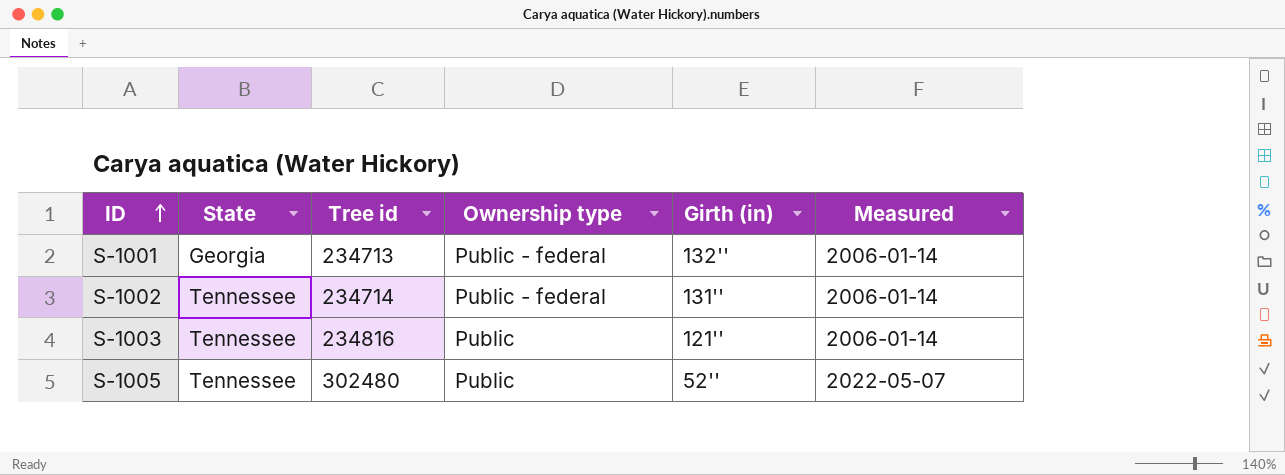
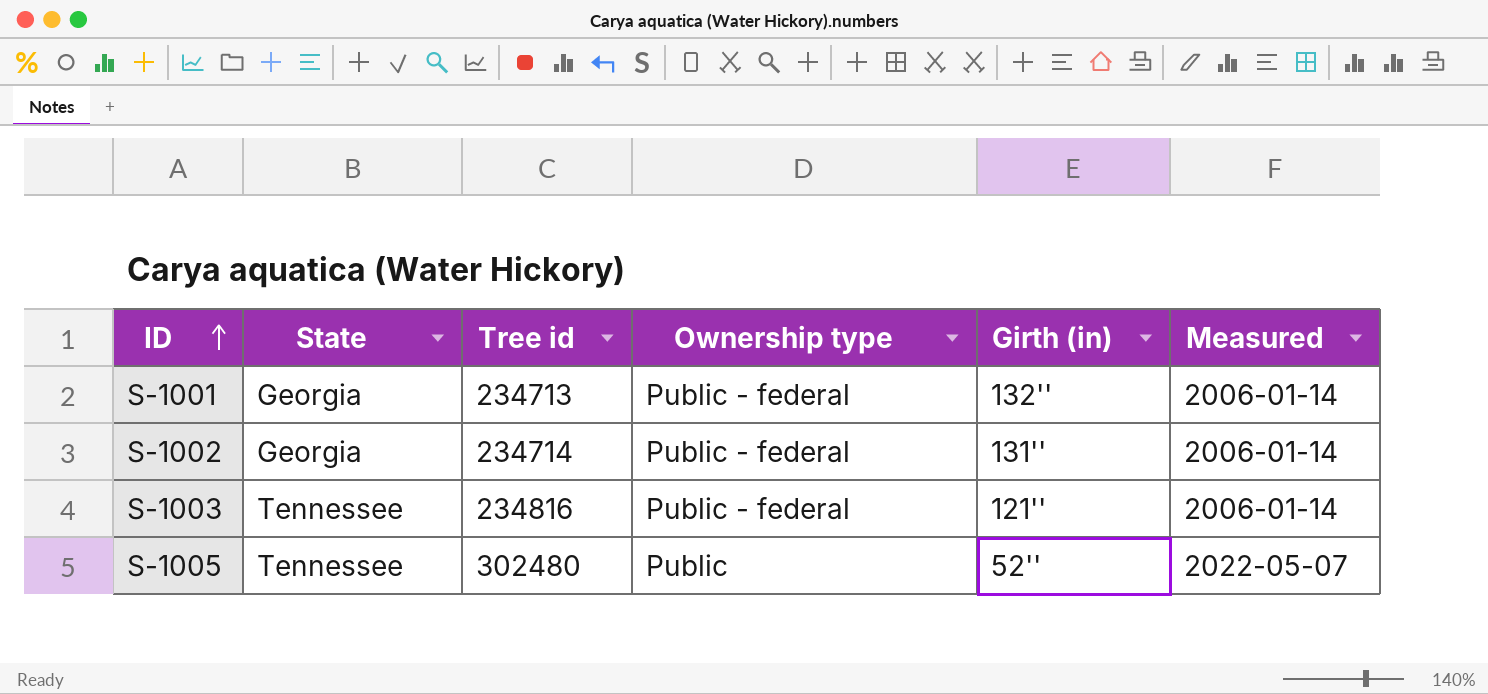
S-1002 | State: Tennessee -> Georgia
S-1003 | Ownership type: Public -> Public - federal

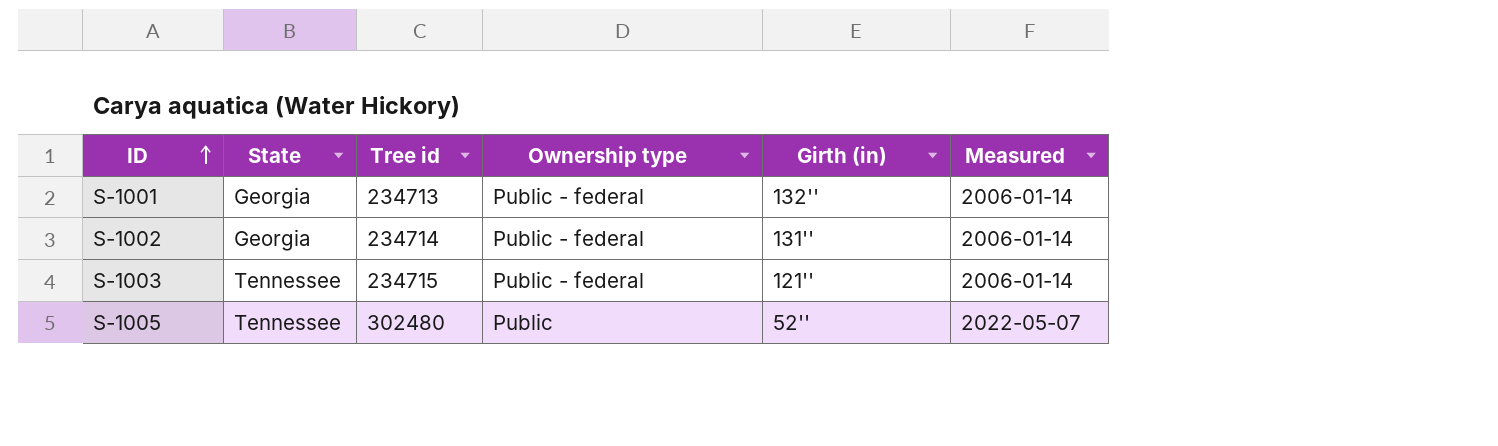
S-1003 | Tree id: 234816 -> 234715

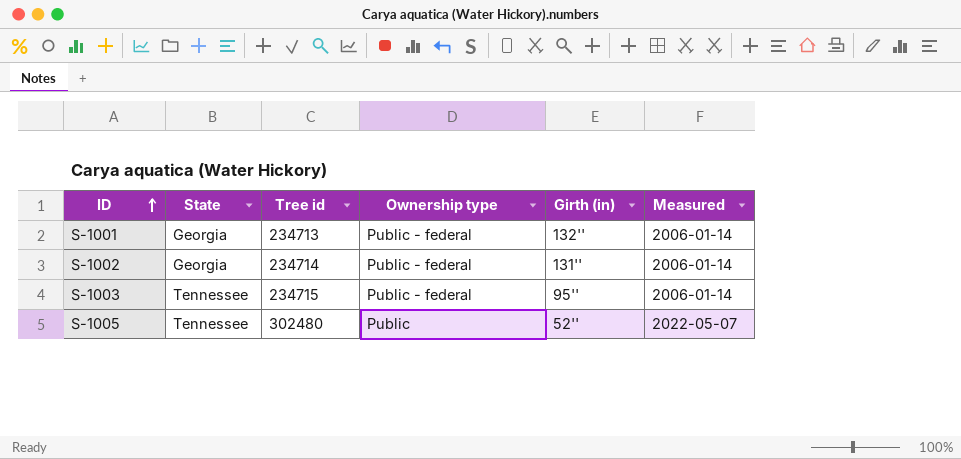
S-1003 | Girth (in): 121'' -> 95''

